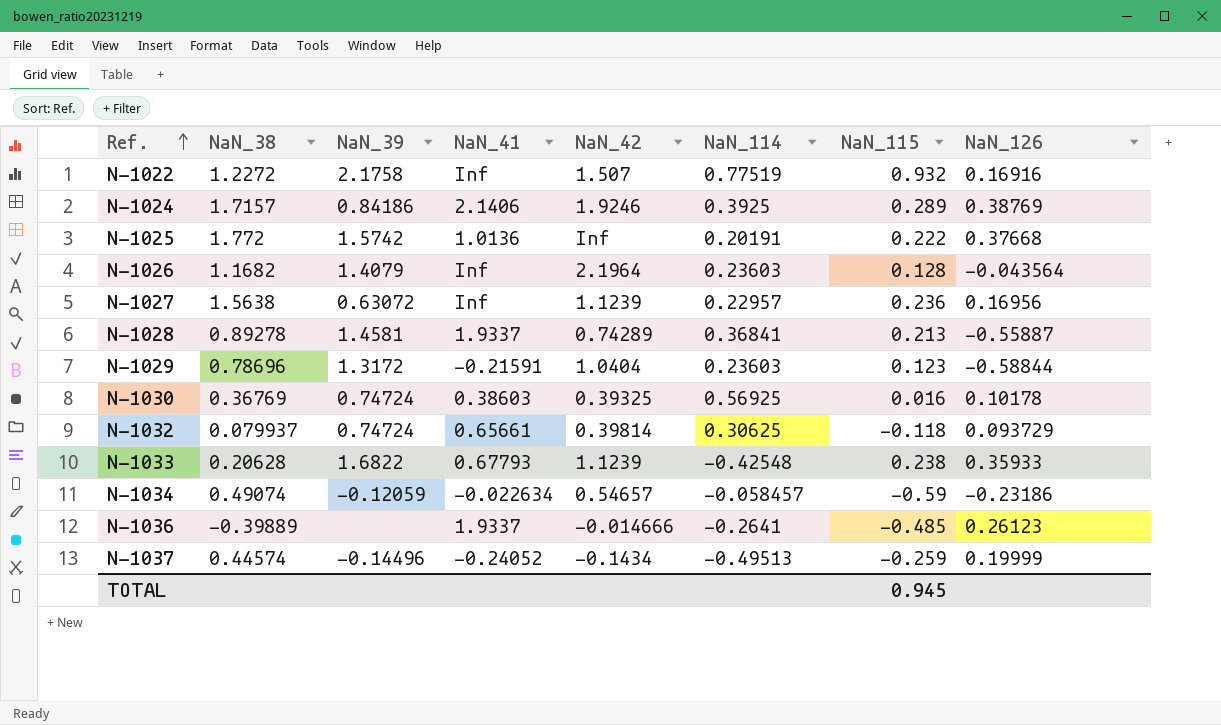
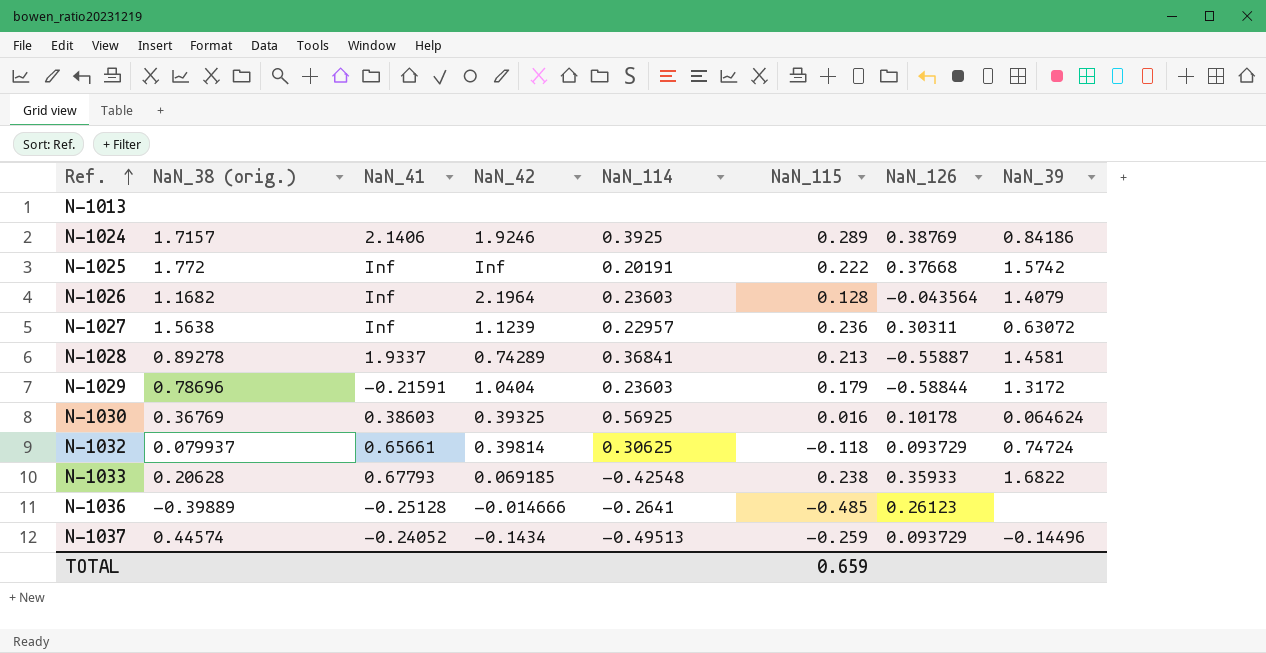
column name: NaN_38 -> NaN_38 (orig.)
column NaN_39 | position: 3 -> 8
row N-1022: 1.2272 | 2.1758 | Inf | 1.507 | 0.77519 | 0.932 | 0.16916 -> none
row N-1034: 0.49074 | -0.12059 | -0.022634 | 0.54657 | -0.058457 | -0.59 | -0.23186 -> none
row N-1013: none -> none | none | none | none | none | none | none
N-1025 | NaN_41: 1.0136 -> Inf
N-1027 | NaN_126: 0.16956 -> 0.30311
N-1029 | NaN_115: 0.123 -> 0.179
N-1030 | NaN_39: 0.74724 -> 0.064624
N-1033 | NaN_42: 1.1239 -> 0.069185
N-1036 | NaN_41: 1.9337 -> -0.25128
N-1037 | NaN_126: 0.19999 -> 0.093729
TOTAL | NaN_115: 0.945 -> 0.659

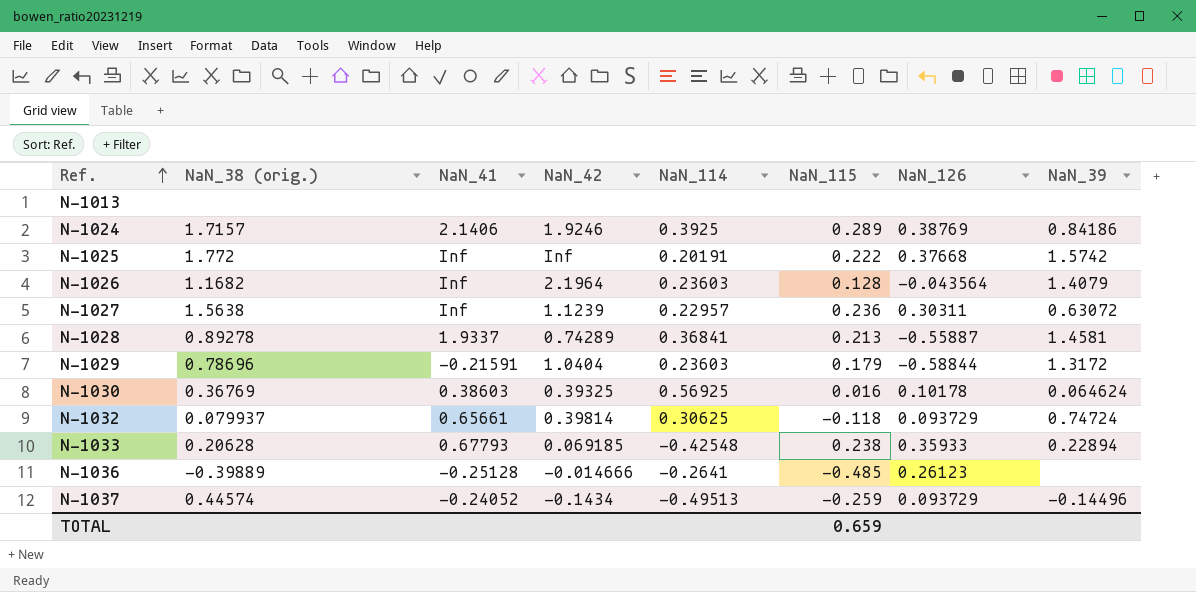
N-1033 | NaN_39: 1.6822 -> 0.22894

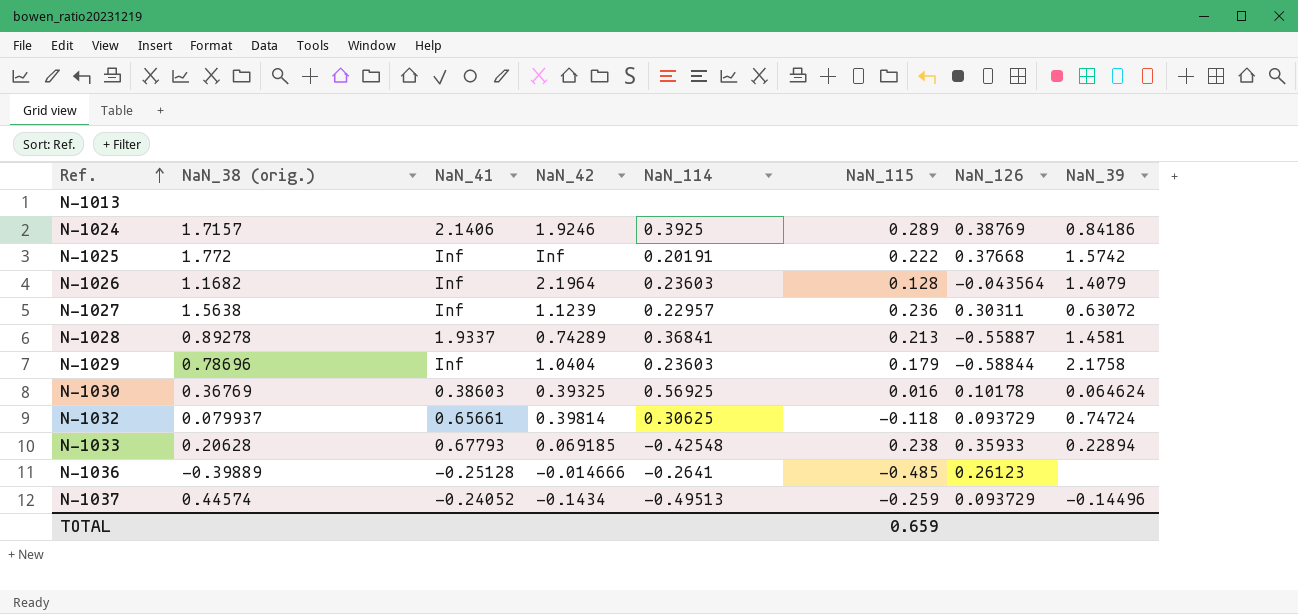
N-1029 | NaN_41: -0.21591 -> Inf
N-1029 | NaN_39: 1.3172 -> 2.1758

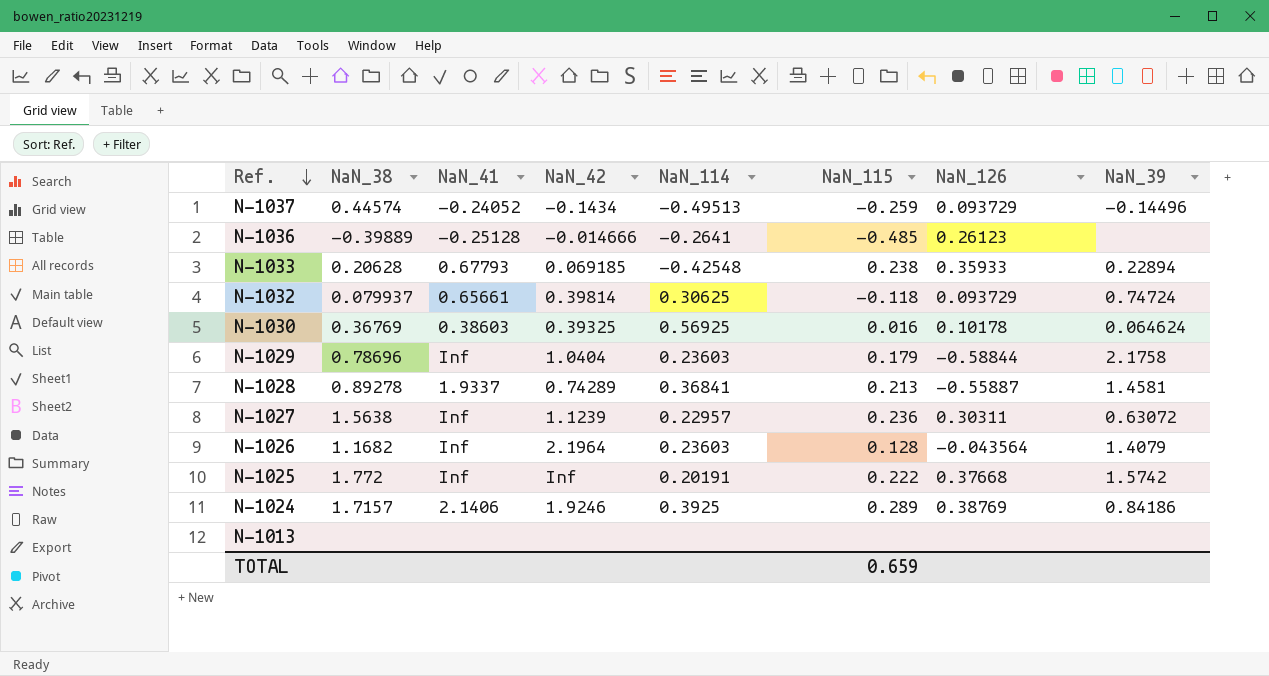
row order: Ref. ascending -> Ref. descending
column name: NaN_38 (orig.) -> NaN_38

